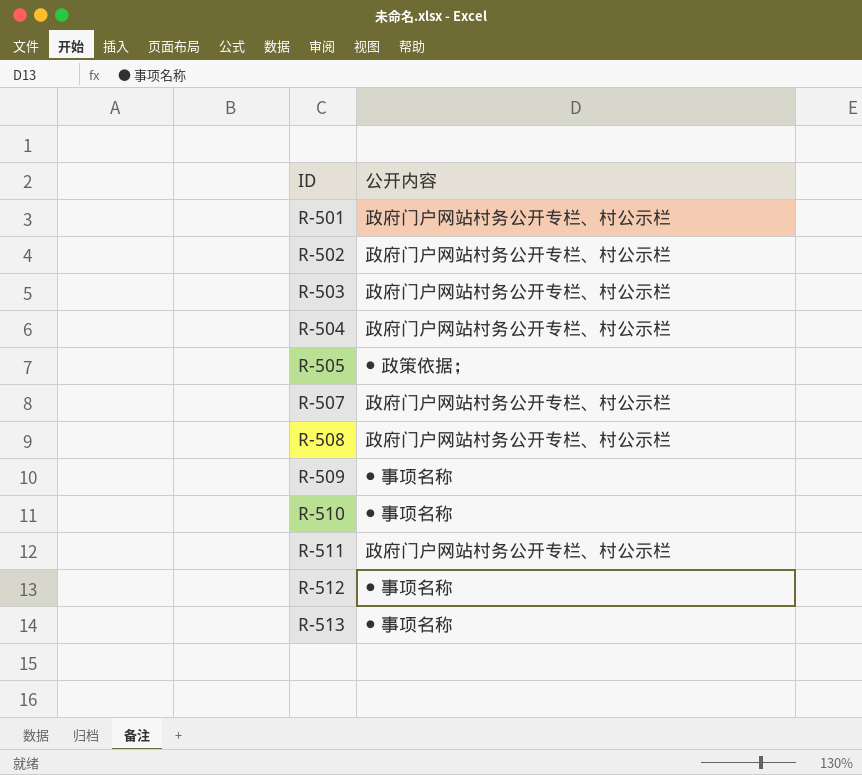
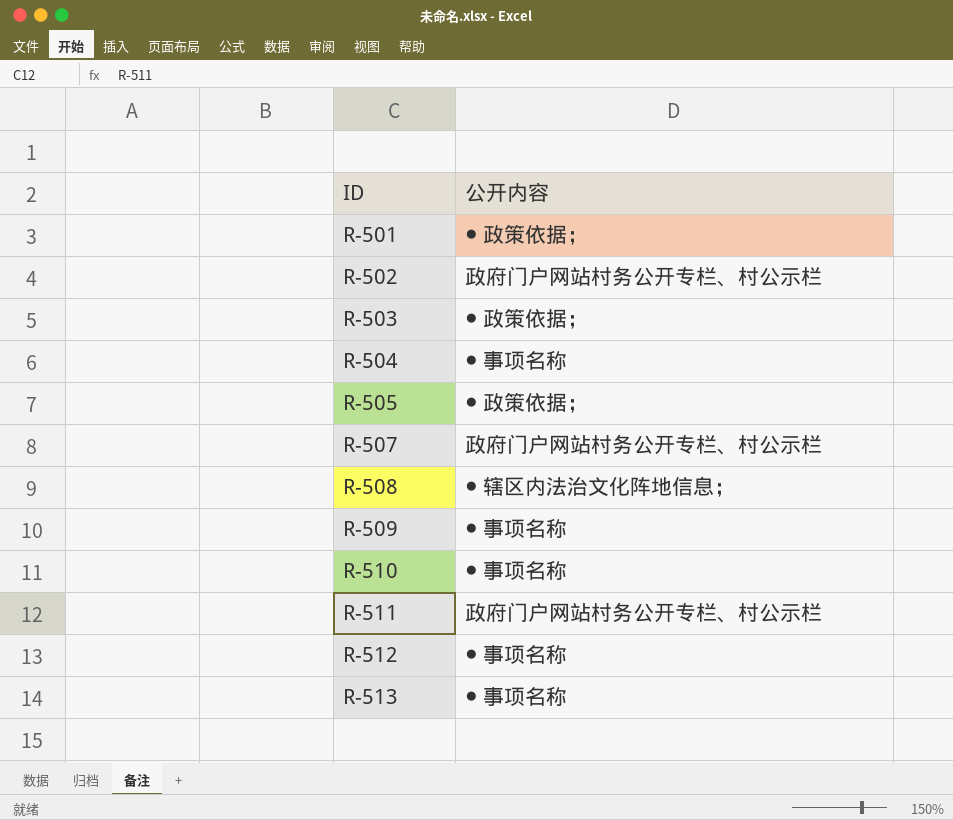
R-501 | 公开内容: 政府门户网站村务公开专栏、村公示栏 -> ● 政策依据；
R-503 | 公开内容: 政府门户网站村务公开专栏、村公示栏 -> ● 政策依据；
R-504 | 公开内容: 政府门户网站村务公开专栏、村公示栏 -> ● 事项名称
R-508 | 公开内容: 政府门户网站村务公开专栏、村公示栏 -> ● 辖区内法治文化阵地信息；

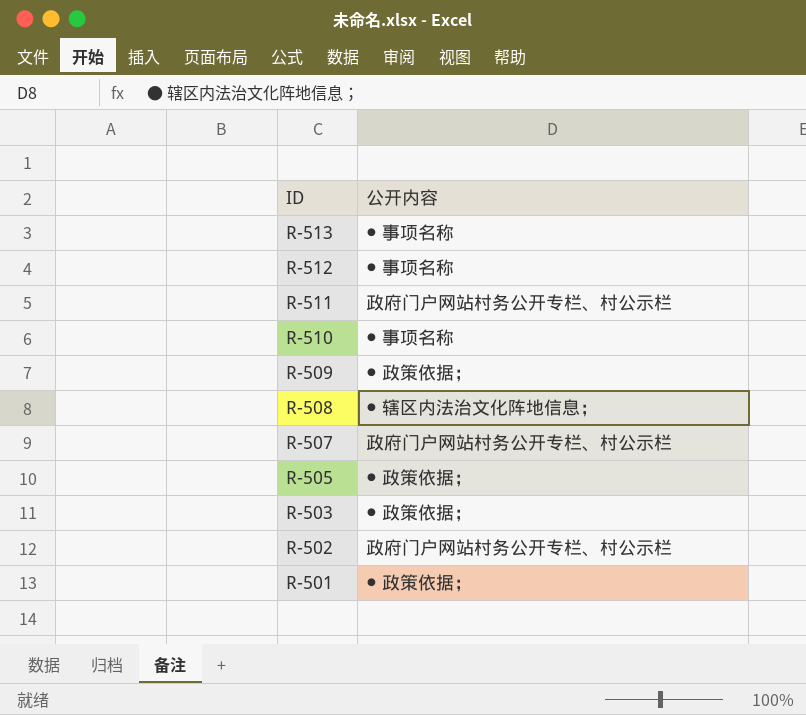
row order: ID ascending -> ID descending
row R-504: ● 事项名称 -> none
R-509 | 公开内容: ● 事项名称 -> ● 政策依据；

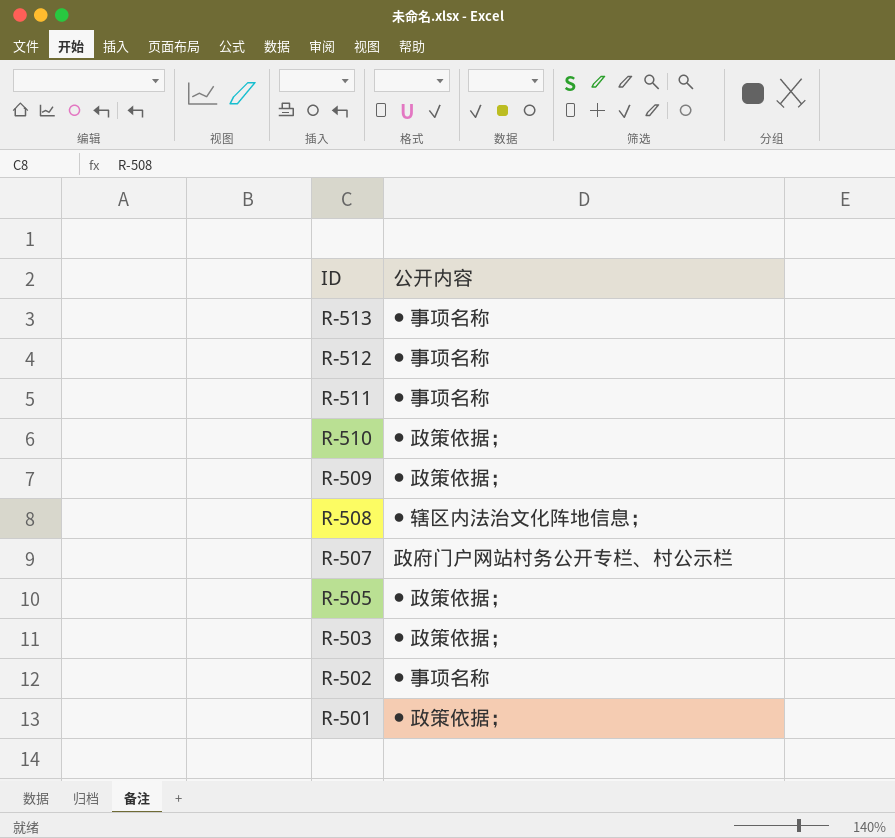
R-511 | 公开内容: 政府门户网站村务公开专栏、村公示栏 -> ● 事项名称
R-510 | 公开内容: ● 事项名称 -> ● 政策依据；
R-502 | 公开内容: 政府门户网站村务公开专栏、村公示栏 -> ● 事项名称

